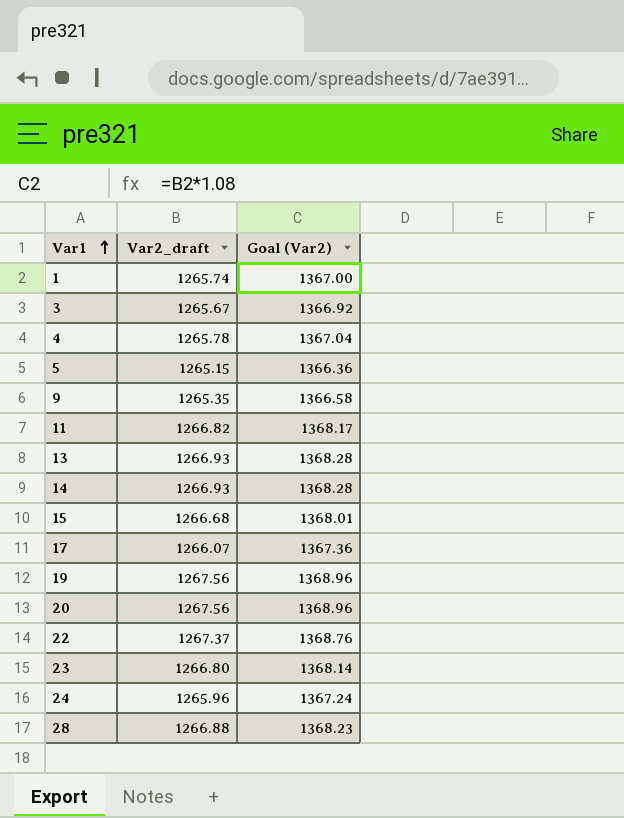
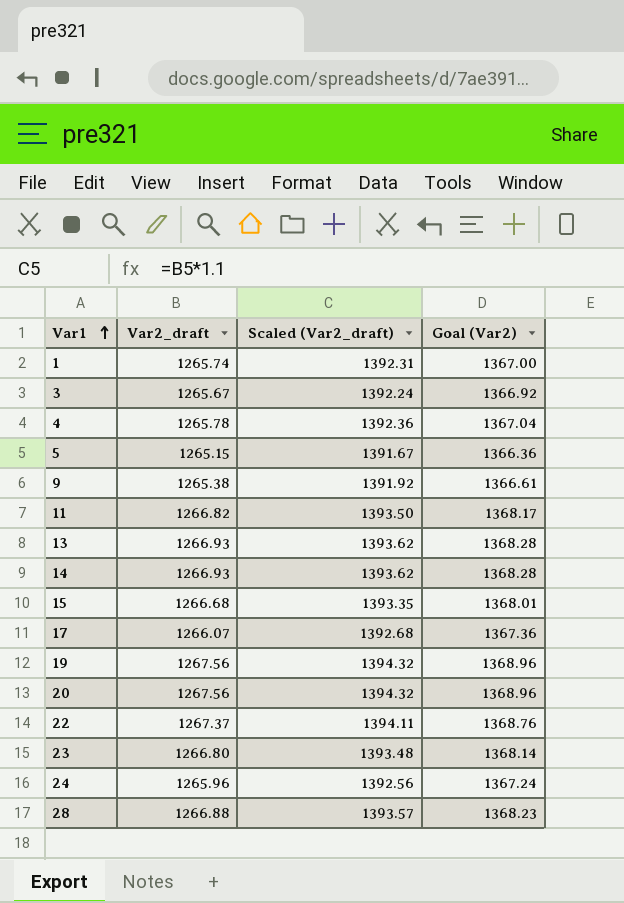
column Scaled (Var2_draft) | formula: none -> [Var2_draft] * 1.1
9 | Var2_draft: 1265.35 -> 1265.38
9 | Goal (Var2): 1366.58 -> 1366.61

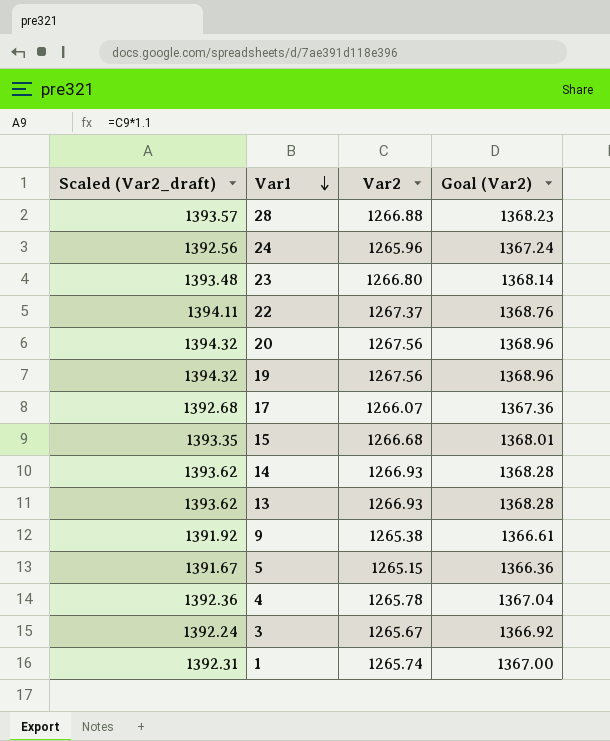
row order: Var1 ascending -> Var1 descending
column Scaled (Var2_draft) | position: 3 -> 1
column name: Var2_draft -> Var2
row 11: 1266.82 | 1393.50 | 1368.17 -> none

